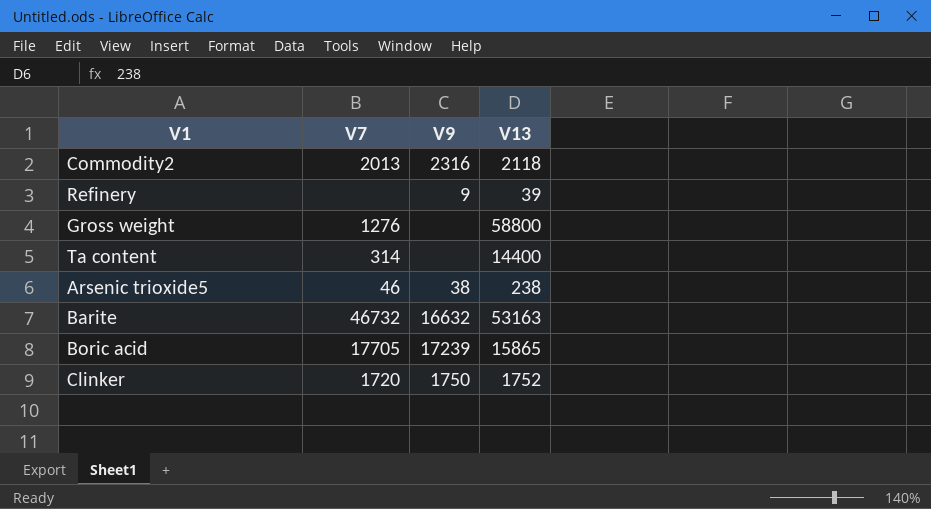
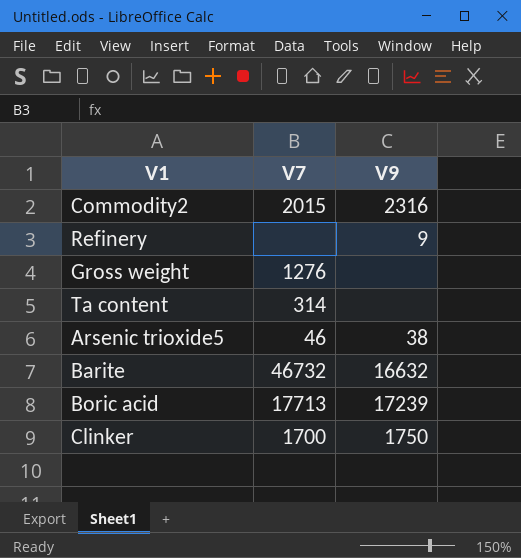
column V13 | position: 4 -> none
Commodity2 | V7: 2013 -> 2015
Boric acid | V7: 17705 -> 17713
Clinker | V7: 1720 -> 1700

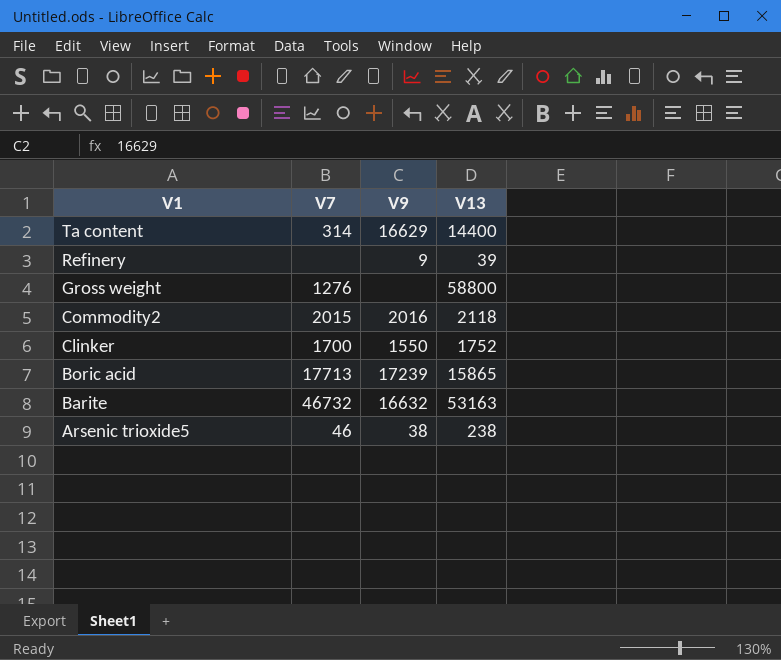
row order: none -> V1 descending
column V13 | position: none -> 4
Ta content | V9: none -> 16629
Commodity2 | V9: 2316 -> 2016
Clinker | V9: 1750 -> 1550

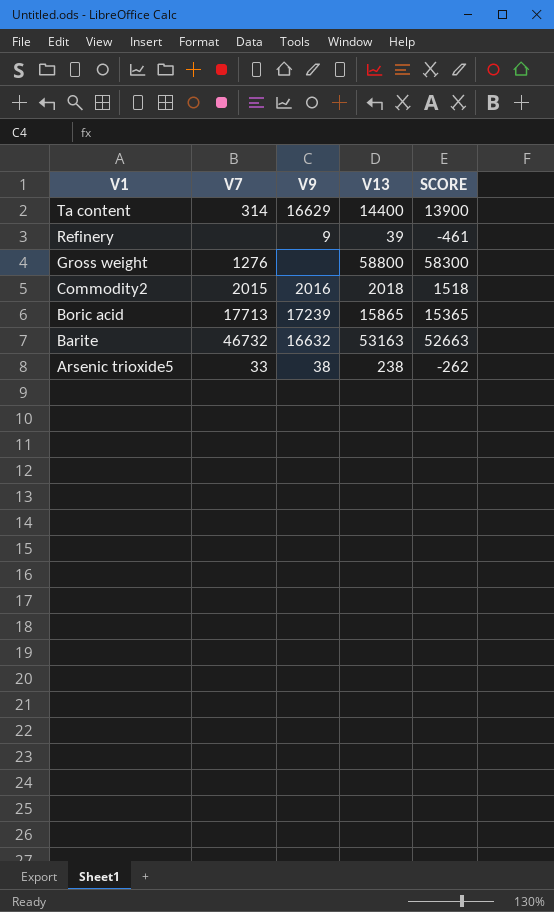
column SCORE | formula: none -> [V13] - 500
row Clinker: 1700 | 1550 | 1752 -> none
Commodity2 | V13: 2118 -> 2018
Arsenic trioxide5 | V7: 46 -> 33

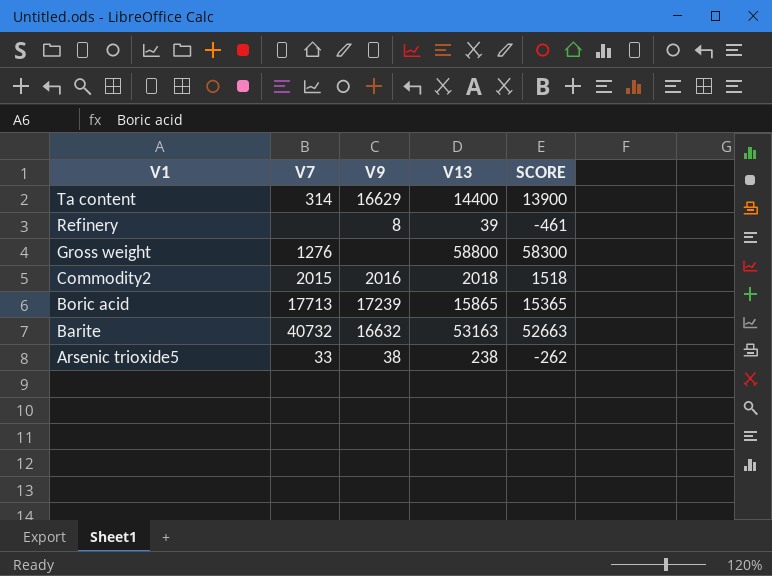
Refinery | V9: 9 -> 8
Barite | V7: 46732 -> 40732

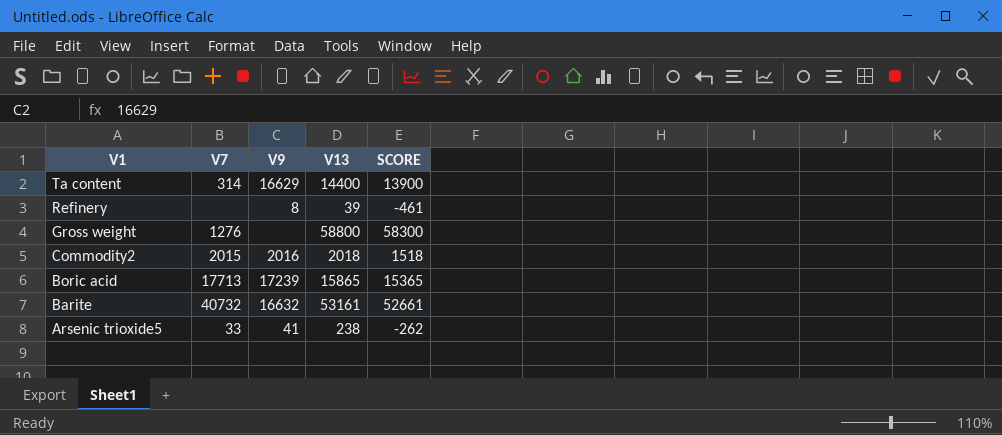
Barite | V13: 53163 -> 53161
Barite | SCORE: 52663 -> 52661
Arsenic trioxide5 | V9: 38 -> 41

